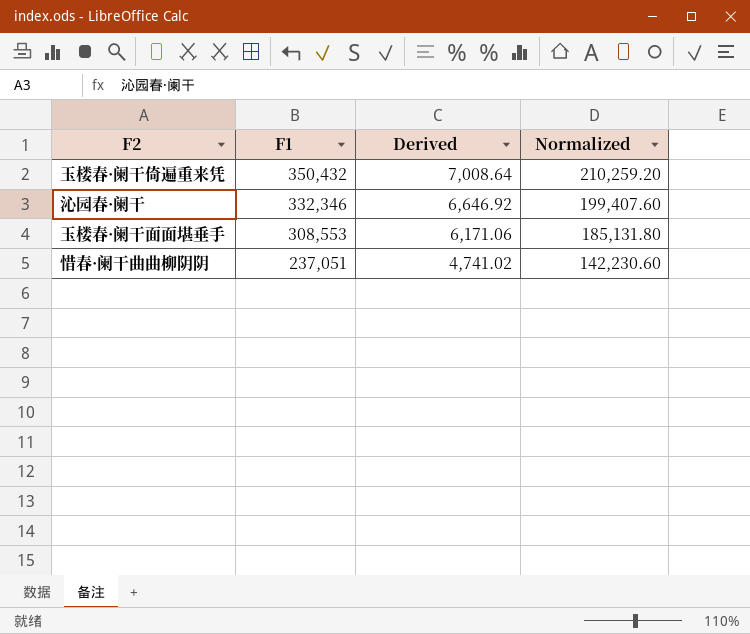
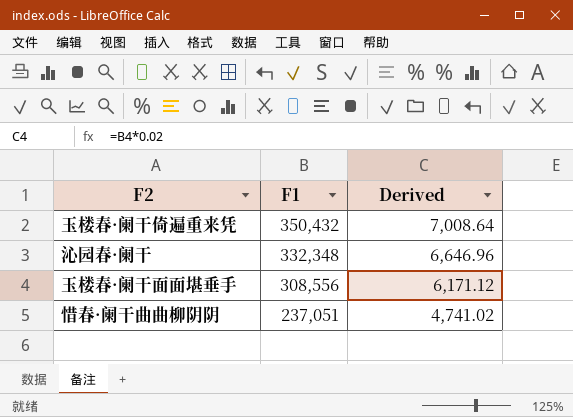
column Normalized | formula: [F1] * 0.6 -> none
沁园春·阑干 | F1: 332,346 -> 332,348
沁园春·阑干 | Derived: 6,646.92 -> 6,646.96
玉楼春·阑干面面堪垂手 | F1: 308,553 -> 308,556
玉楼春·阑干面面堪垂手 | Derived: 6,171.06 -> 6,171.12

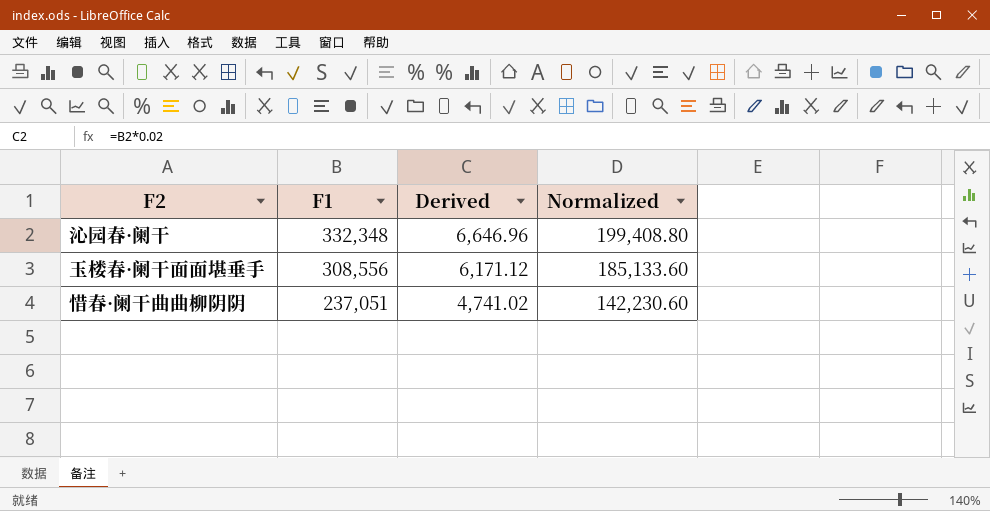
column Normalized | formula: none -> [F1] * 0.6
row 玉楼春·阑干倚遍重来凭: 350,432 | 7,008.64 -> none

